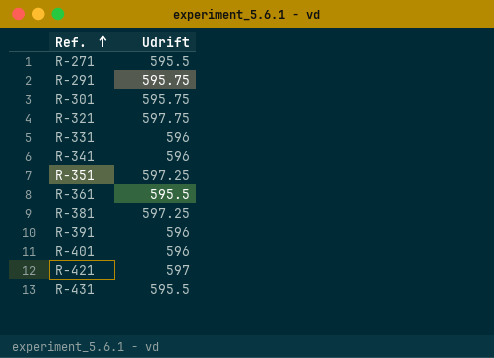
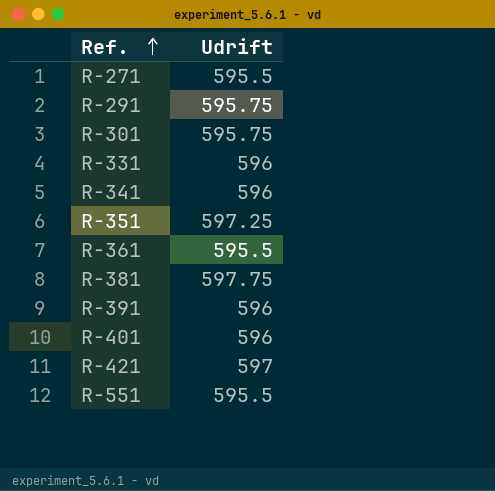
row R-321: 597.75 -> none
row R-431: 595.5 -> none
R-381 | Udrift: 597.25 -> 597.75
row R-551: none -> 595.5

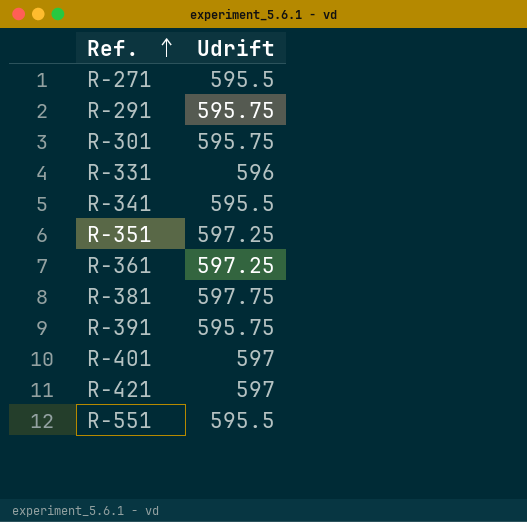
R-341 | Udrift: 596 -> 595.5
R-361 | Udrift: 595.5 -> 597.25
R-391 | Udrift: 596 -> 595.75
R-401 | Udrift: 596 -> 597

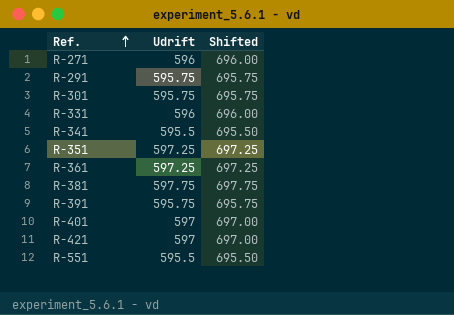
column Shifted | formula: none -> [Udrift] + 100
R-271 | Udrift: 595.5 -> 596

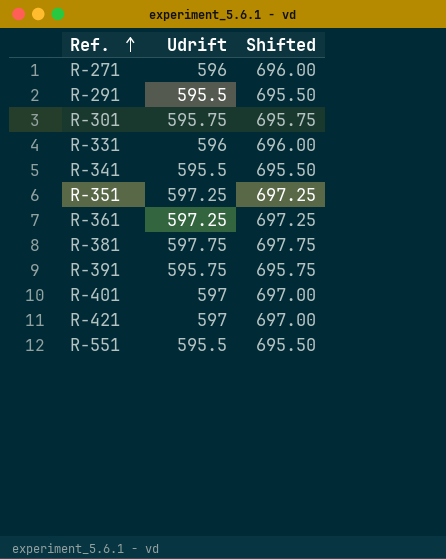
R-291 | Udrift: 595.75 -> 595.5
R-291 | Shifted: 695.75 -> 695.50

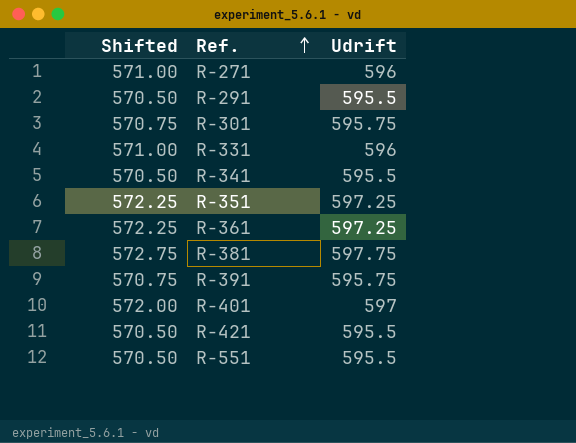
column Shifted | formula: [Udrift] + 100 -> [Udrift] - 25
column Shifted | position: 3 -> 1
R-421 | Udrift: 597 -> 595.5

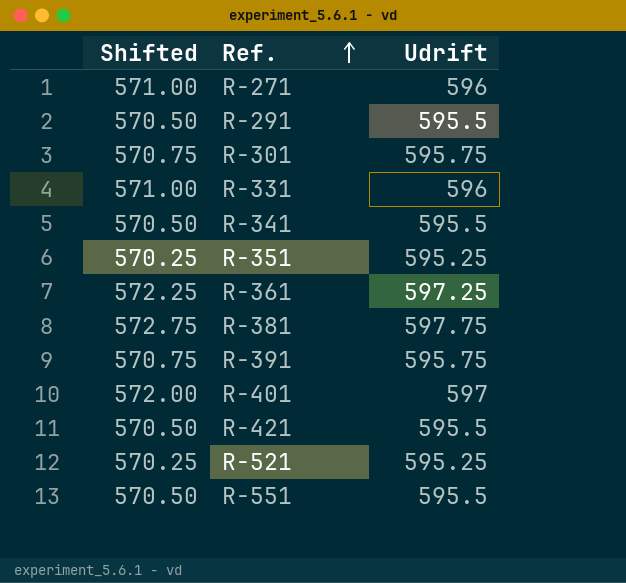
R-351 | Shifted: 572.25 -> 570.25
R-351 | Udrift: 597.25 -> 595.25
row R-521: none -> 570.25 | 595.25

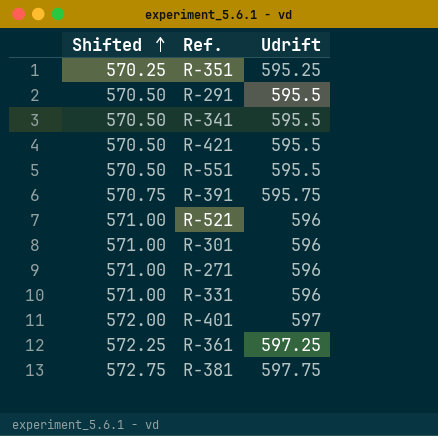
row order: Ref. ascending -> Shifted ascending
R-521 | Shifted: 570.25 -> 571.00
R-521 | Udrift: 595.25 -> 596
R-301 | Shifted: 570.75 -> 571.00
R-301 | Udrift: 595.75 -> 596

